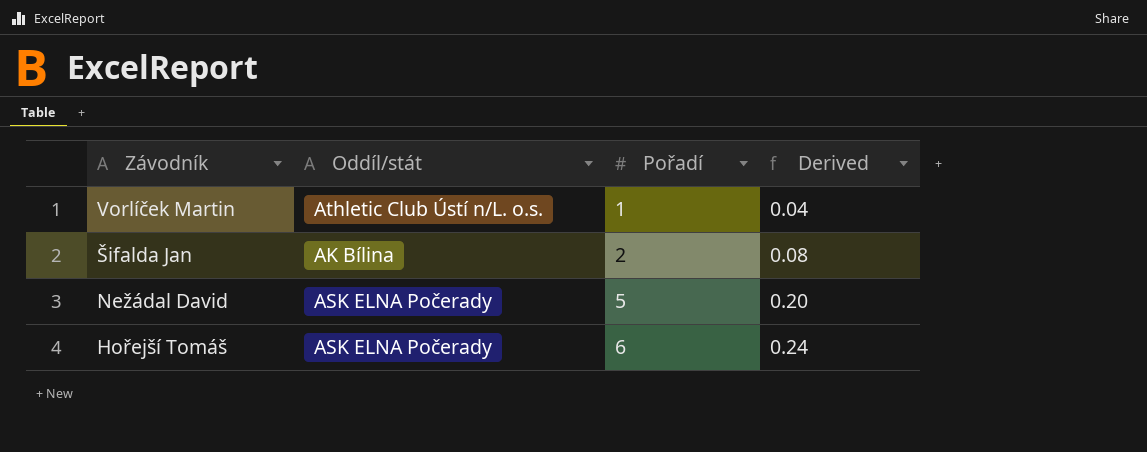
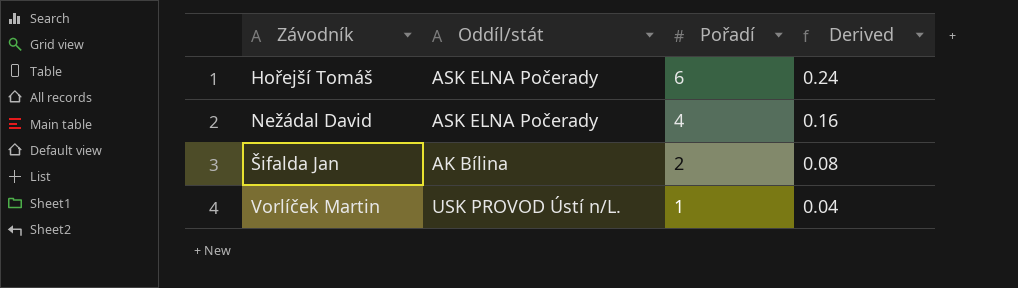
row order: Závodník descending -> Závodník ascending
Nežádal David | Pořadí: 5 -> 4
Nežádal David | Derived: 0.20 -> 0.16
Vorlíček Martin | Oddíl/stát: Athletic Club Ústí n/L. o.s. -> USK PROVOD Ústí n/L.

